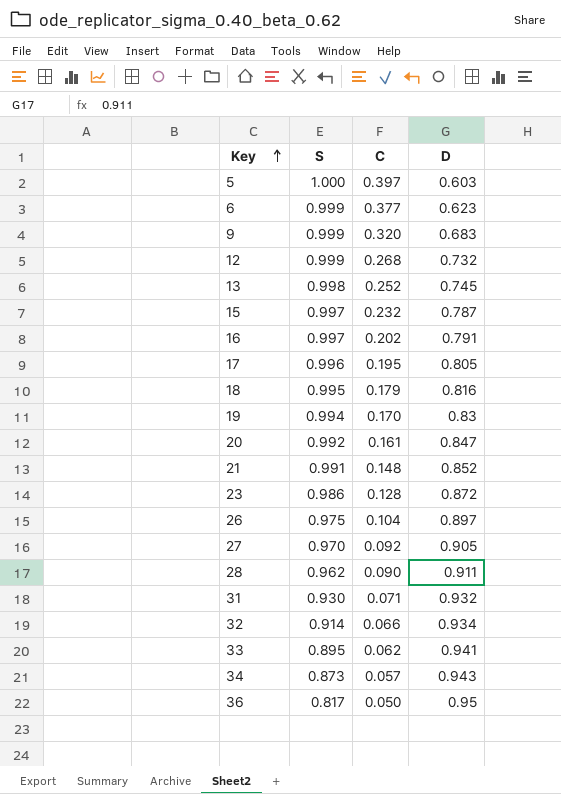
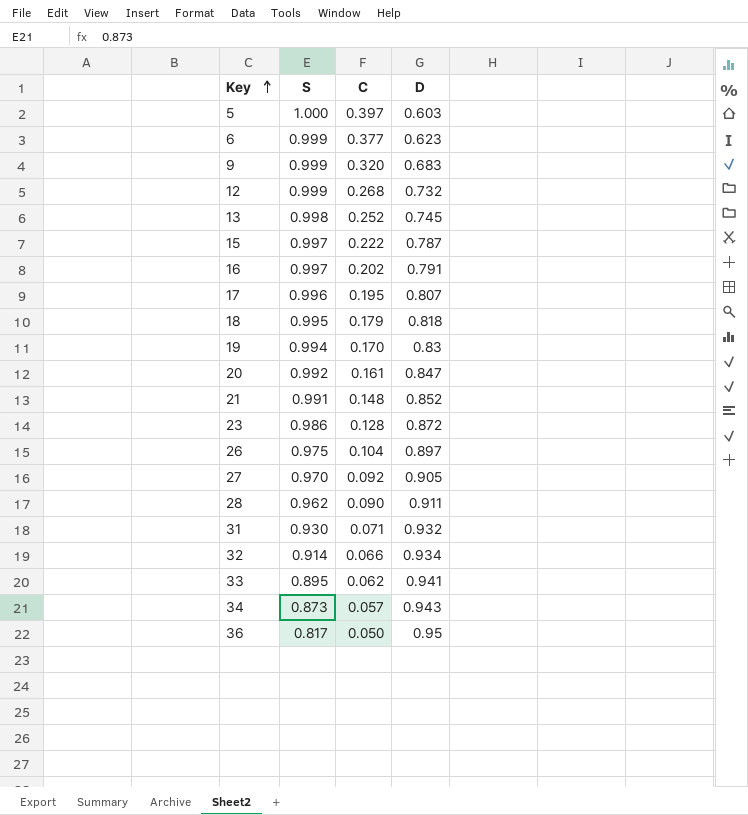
15 | C: 0.232 -> 0.222
17 | D: 0.805 -> 0.807
18 | D: 0.816 -> 0.818

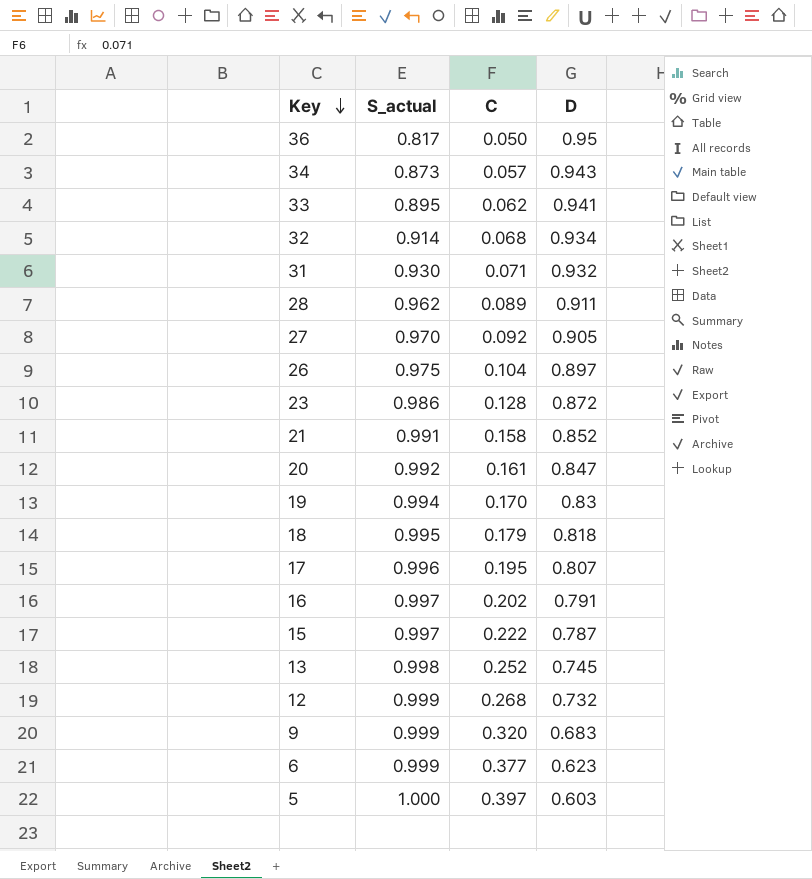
row order: Key ascending -> Key descending
column name: S -> S_actual
32 | C: 0.066 -> 0.068
28 | C: 0.090 -> 0.089
21 | C: 0.148 -> 0.158

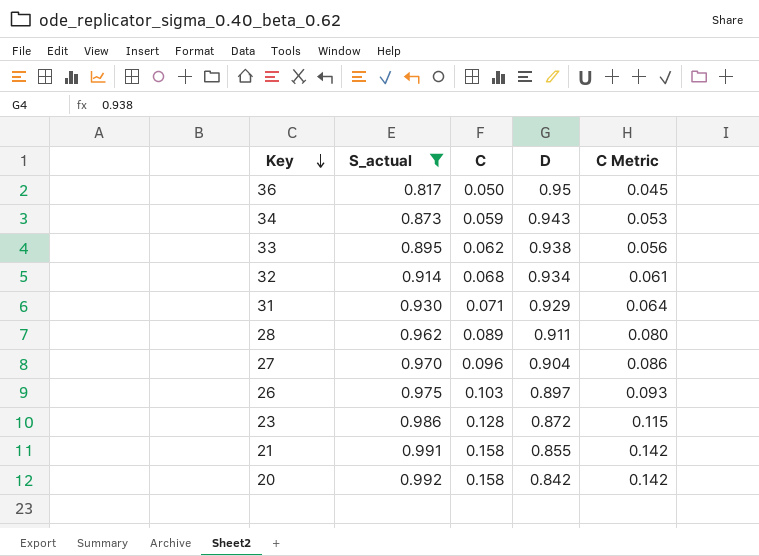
filter: none -> S_actual <= 0.992
column C Metric | formula: none -> [C] * 0.9
34 | C: 0.057 -> 0.059
33 | D: 0.941 -> 0.938
31 | D: 0.932 -> 0.929
27 | C: 0.092 -> 0.096
27 | D: 0.905 -> 0.904
26 | C: 0.104 -> 0.103
21 | D: 0.852 -> 0.855
20 | C: 0.161 -> 0.158
20 | D: 0.847 -> 0.842

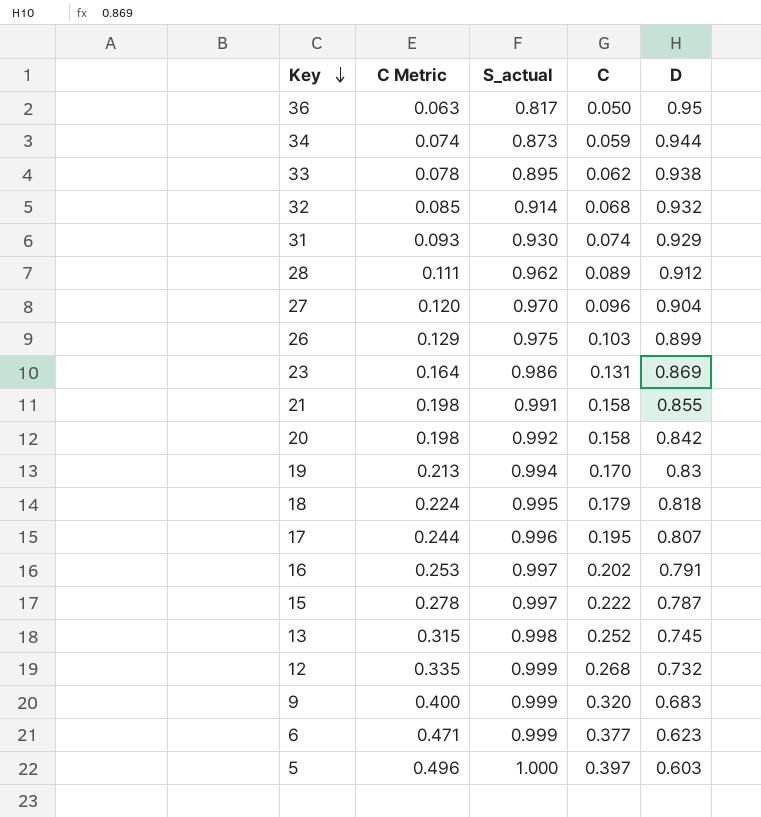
filter: S_actual <= 0.992 -> none
column C Metric | formula: [C] * 0.9 -> [C] * 1.25
column C Metric | position: 5 -> 2
34 | D: 0.943 -> 0.944
32 | D: 0.934 -> 0.932
31 | C: 0.071 -> 0.074
28 | D: 0.911 -> 0.912
26 | D: 0.897 -> 0.899
23 | C: 0.128 -> 0.131
23 | D: 0.872 -> 0.869

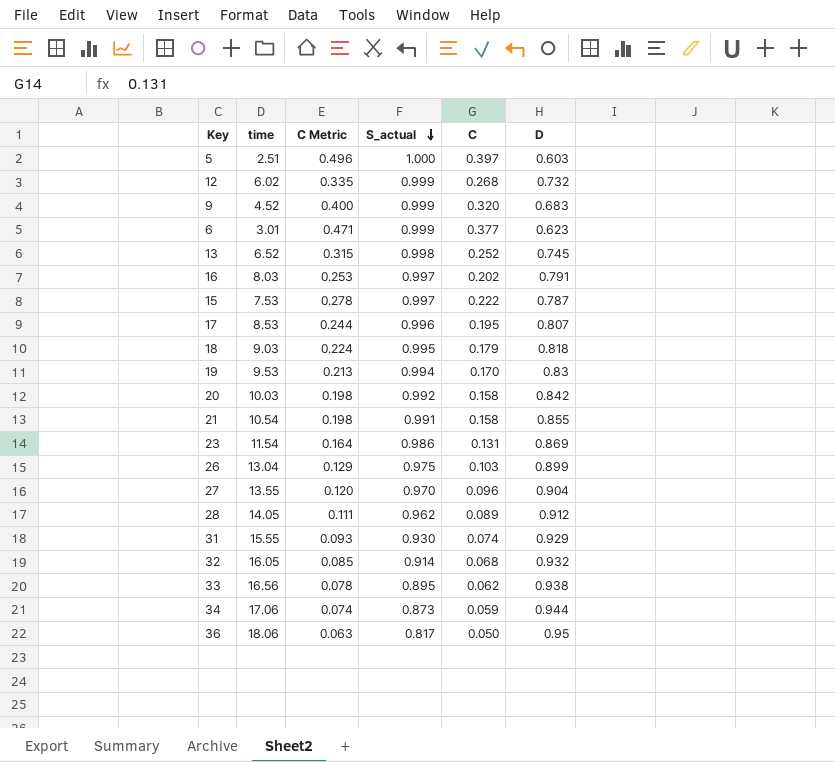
row order: Key descending -> S_actual descending
column time | position: none -> 2

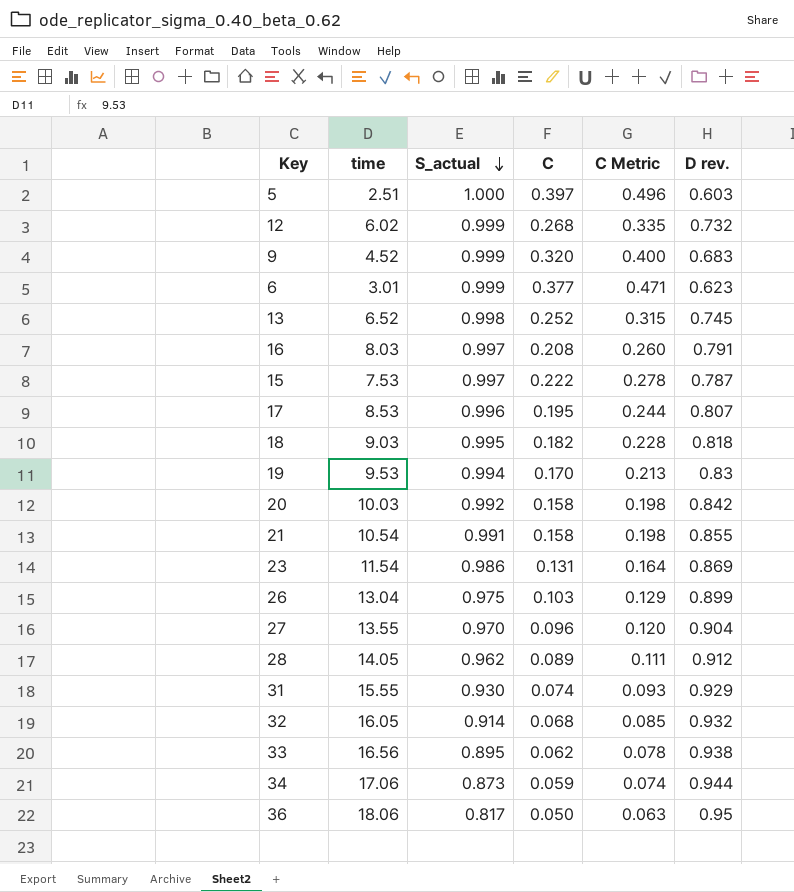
column C Metric | position: 3 -> 5
column name: D -> D rev.
16 | C: 0.202 -> 0.208
16 | C Metric: 0.253 -> 0.260
18 | C: 0.179 -> 0.182
18 | C Metric: 0.224 -> 0.228

